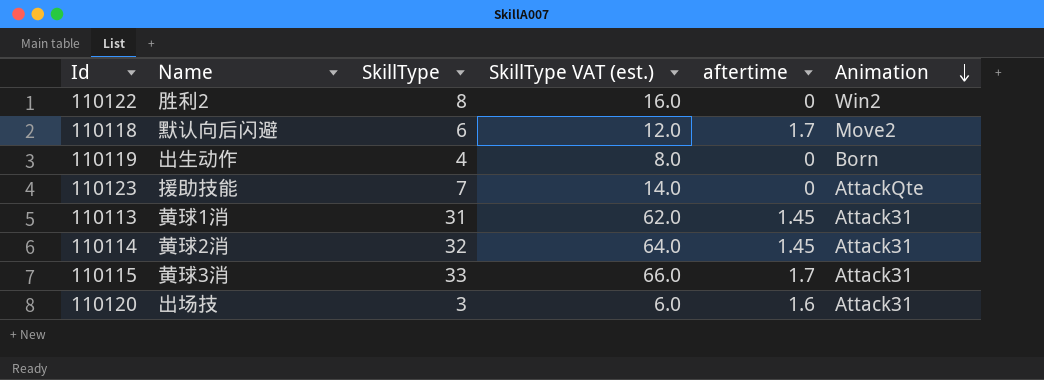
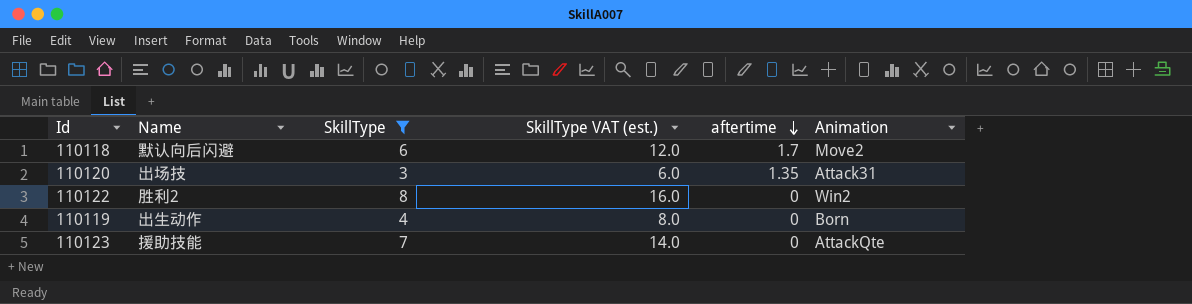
filter: none -> SkillType <= 8
row order: Animation descending -> aftertime descending
110120 | aftertime: 1.6 -> 1.35

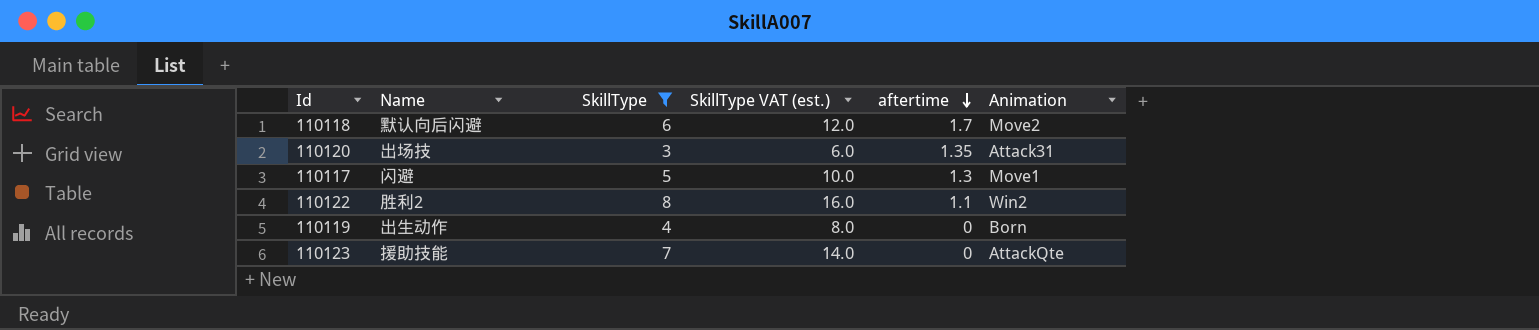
row 110117: none -> 闪避 | 5 | 10.0 | 1.3 | Move1
110122 | aftertime: 0 -> 1.1

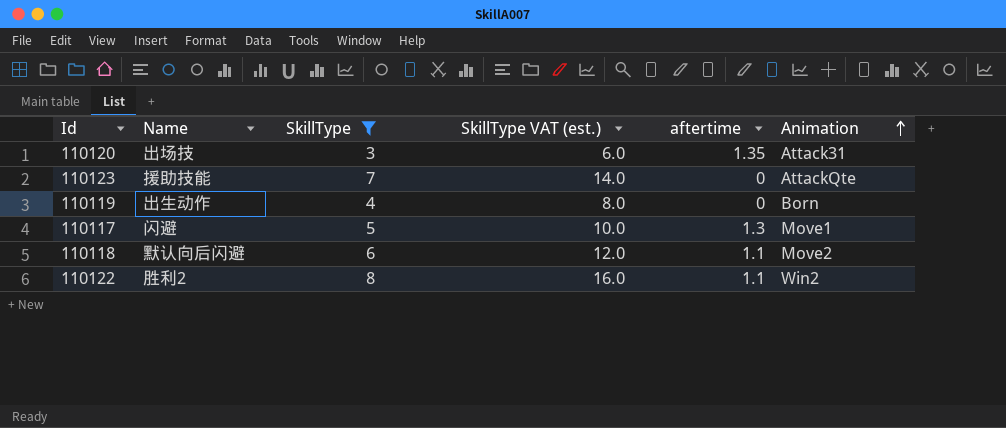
row order: aftertime descending -> Animation ascending
110118 | aftertime: 1.7 -> 1.1

